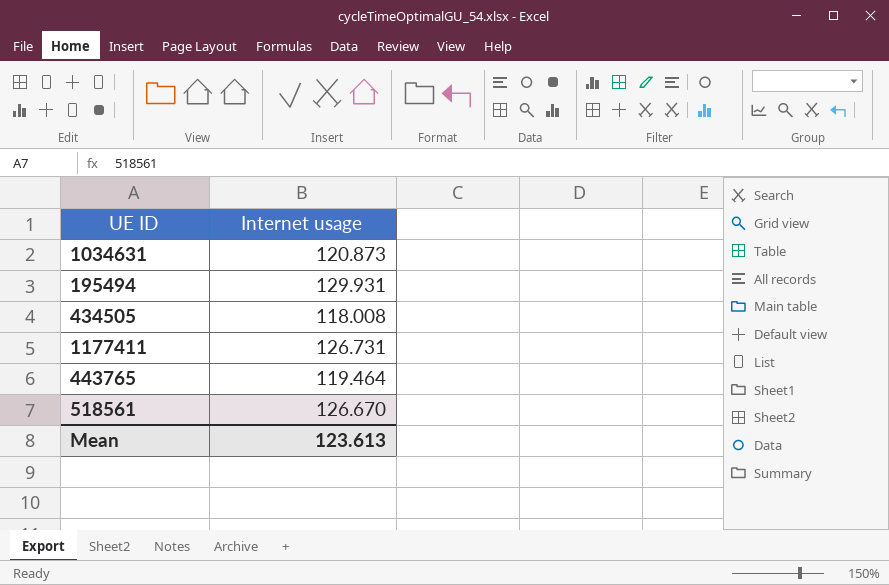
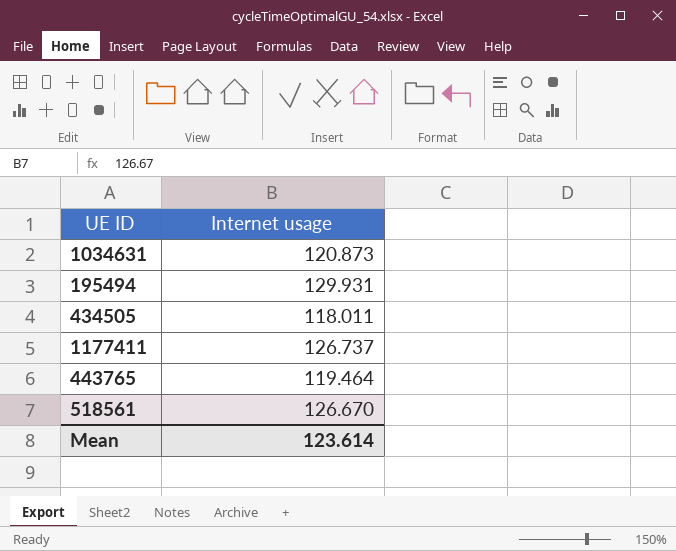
434505 | Internet usage: 118.008 -> 118.011
1177411 | Internet usage: 126.731 -> 126.737
Mean | Internet usage: 123.613 -> 123.614

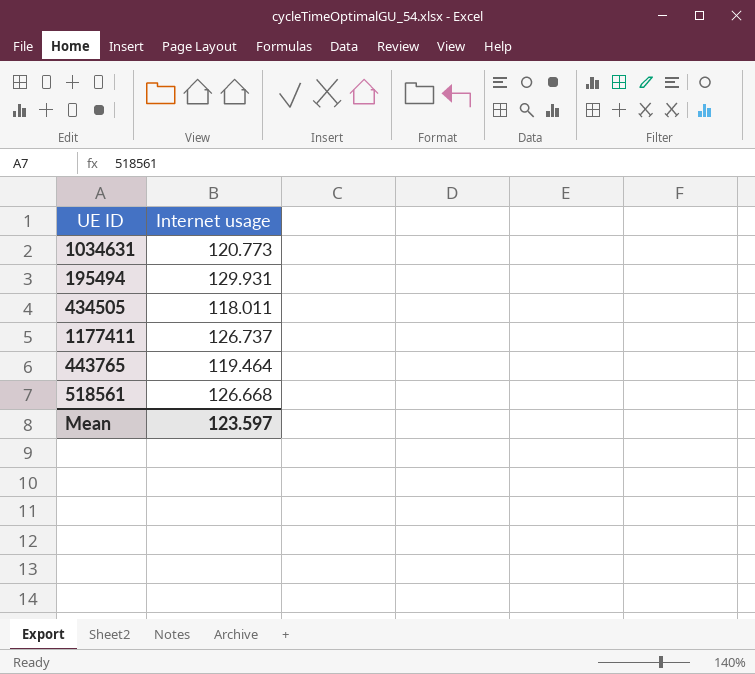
1034631 | Internet usage: 120.873 -> 120.773
518561 | Internet usage: 126.670 -> 126.668
Mean | Internet usage: 123.614 -> 123.597

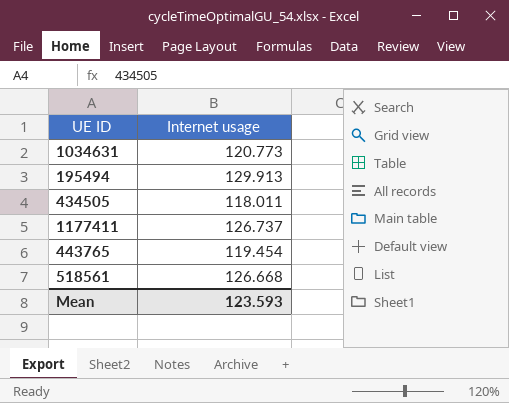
195494 | Internet usage: 129.931 -> 129.913
443765 | Internet usage: 119.464 -> 119.454
Mean | Internet usage: 123.597 -> 123.593

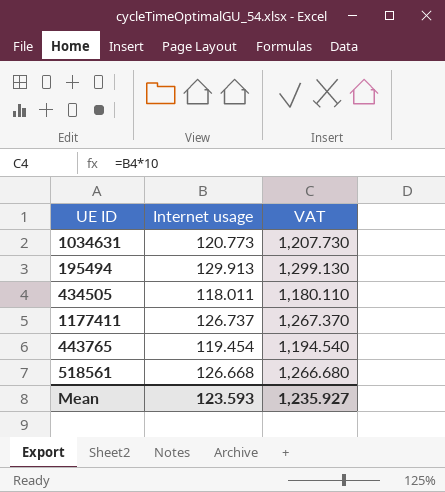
column VAT | formula: none -> [Internet usage] * 10

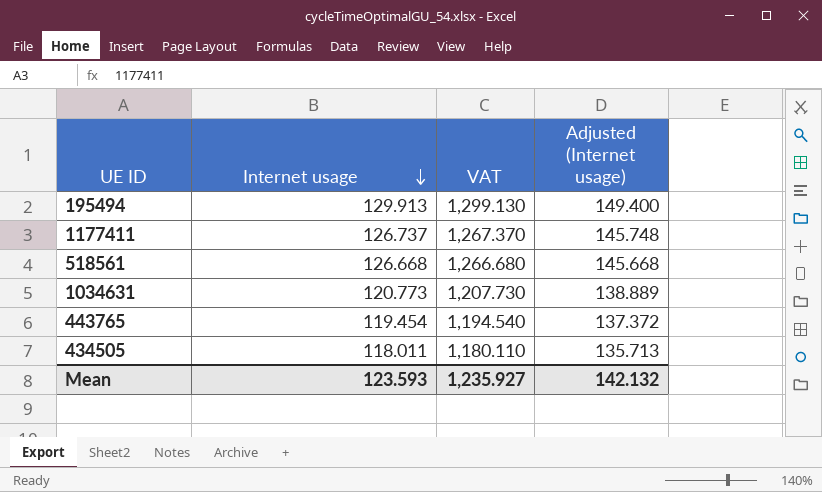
row order: none -> Internet usage descending
column Adjusted (Internet usage) | formula: none -> [Internet usage] * 1.15

